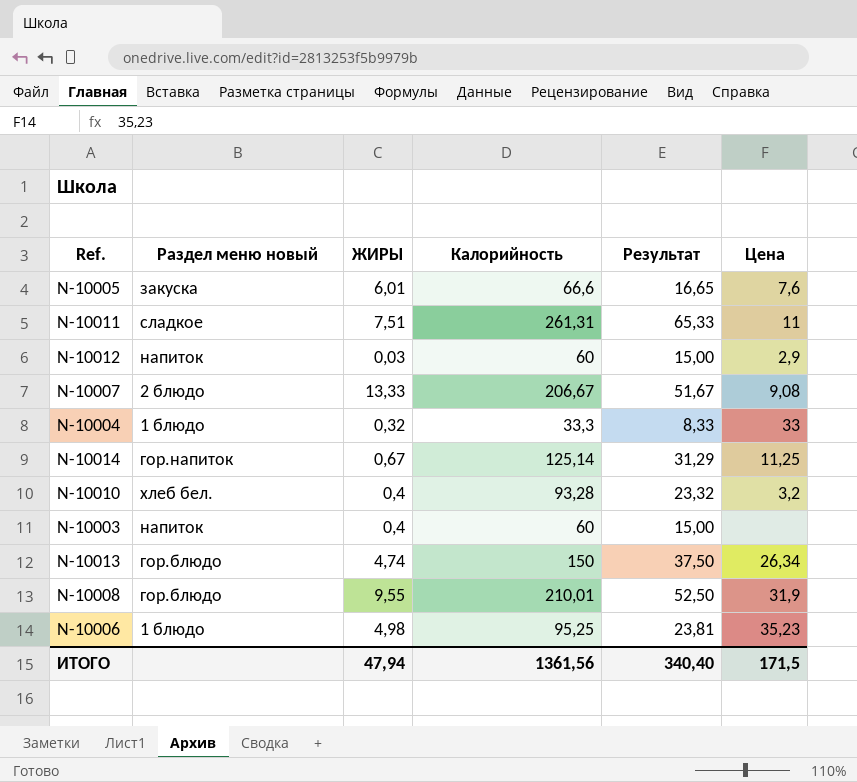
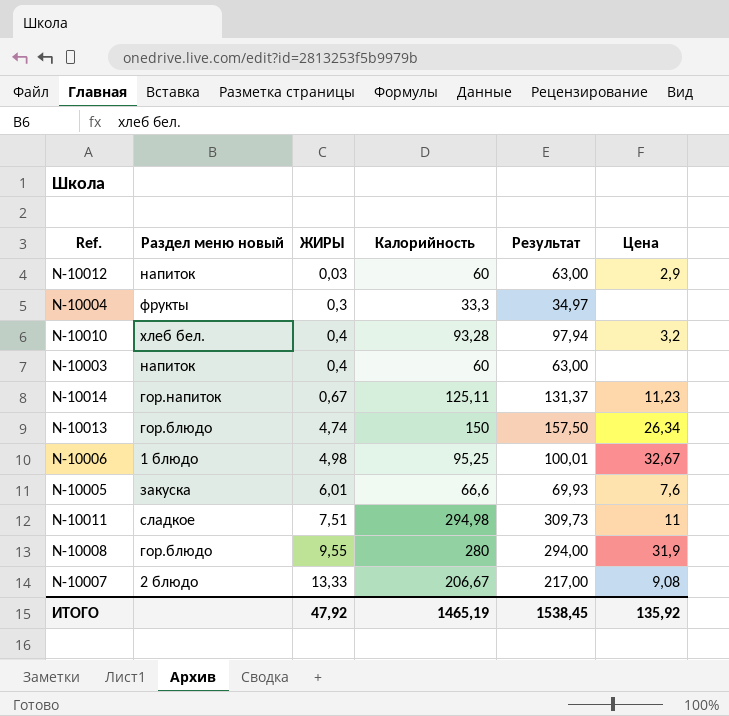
row order: none -> ЖИРЫ ascending
column Результат | formula: [Калорийность] * 0,25 -> [Калорийность] * 1,05
N-10004 | Раздел меню новый: 1 блюдо -> фрукты
N-10004 | ЖИРЫ: 0,32 -> 0,3
N-10004 | Цена: 33 -> none
N-10014 | Калорийность: 125,14 -> 125,11
N-10014 | Цена: 11,25 -> 11,23
N-10006 | Цена: 35,23 -> 32,67
N-10011 | Калорийность: 261,31 -> 294,98
N-10008 | Калорийность: 210,01 -> 280
ИТОГО | ЖИРЫ: 47,94 -> 47,92
ИТОГО | Калорийность: 1361,56 -> 1465,19
ИТОГО | Результат: 340,40 -> 1538,45
ИТОГО | Цена: 171,5 -> 135,92

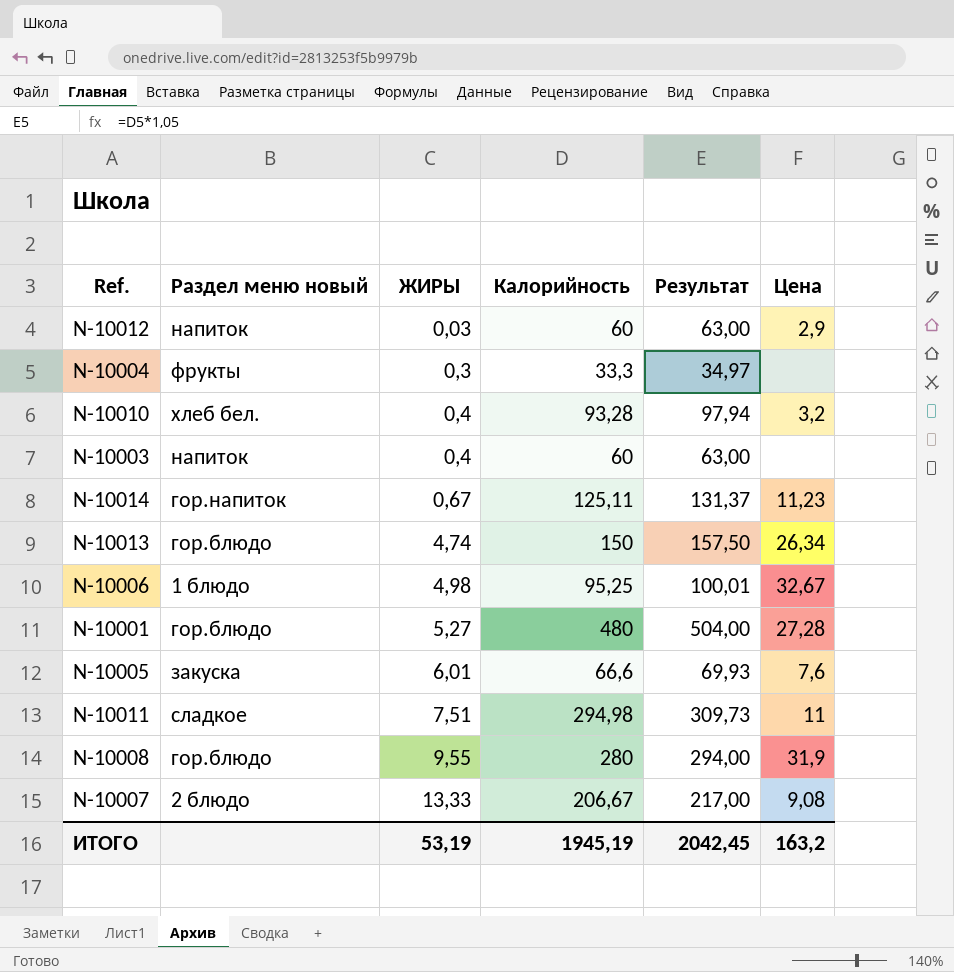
row N-10001: none -> гор.блюдо | 5,27 | 480 | 504,00 | 27,28
ИТОГО | ЖИРЫ: 47,92 -> 53,19
ИТОГО | Калорийность: 1465,19 -> 1945,19
ИТОГО | Результат: 1538,45 -> 2042,45
ИТОГО | Цена: 135,92 -> 163,2

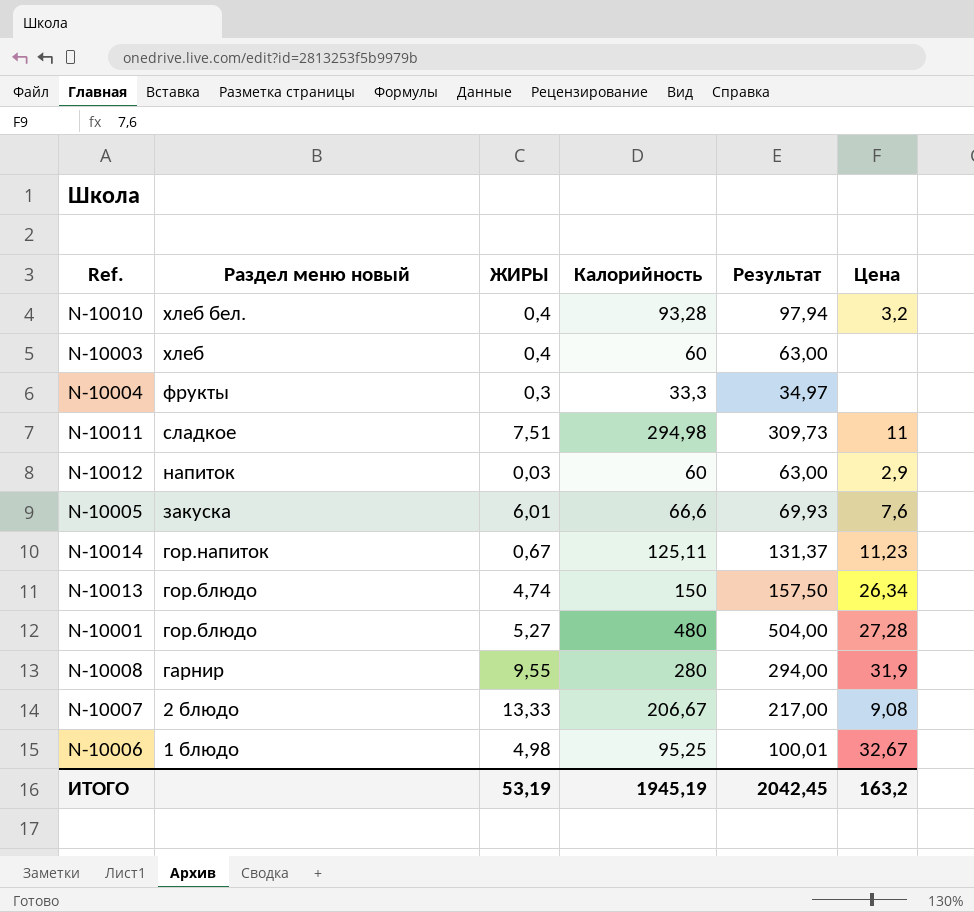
row order: ЖИРЫ ascending -> Раздел меню новый descending
N-10003 | Раздел меню новый: напиток -> хлеб
N-10008 | Раздел меню новый: гор.блюдо -> гарнир

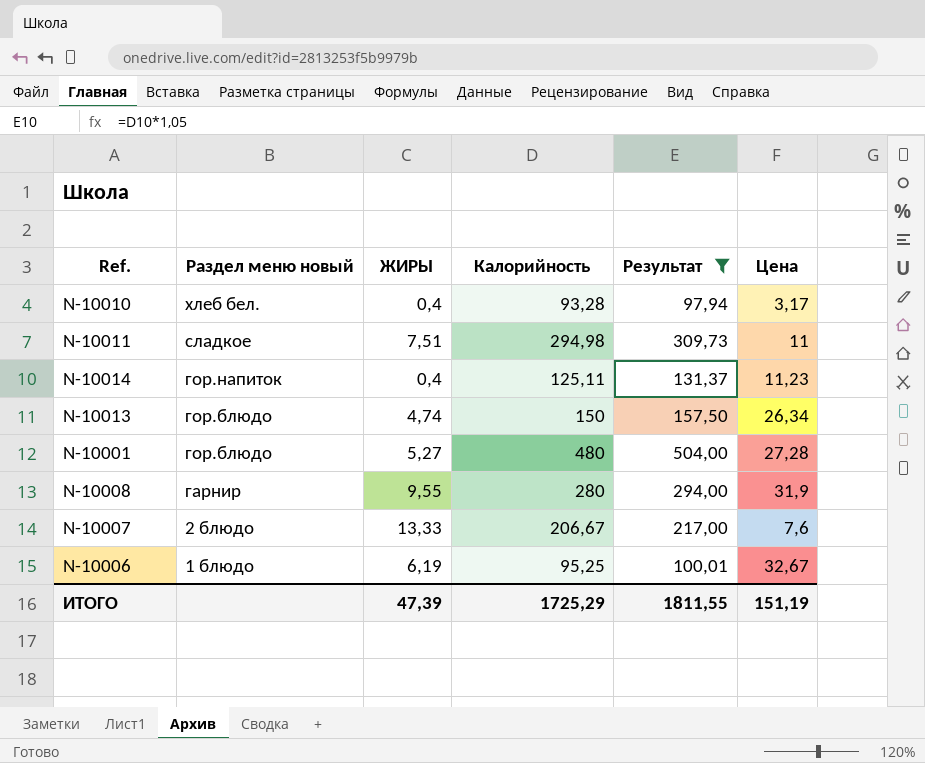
filter: none -> Результат >= 97,94
N-10010 | Цена: 3,2 -> 3,17
N-10014 | ЖИРЫ: 0,67 -> 0,4
N-10007 | Цена: 9,08 -> 7,6
N-10006 | ЖИРЫ: 4,98 -> 6,19
ИТОГО | ЖИРЫ: 53,19 -> 47,39
ИТОГО | Калорийность: 1945,19 -> 1725,29
ИТОГО | Результат: 2042,45 -> 1811,55
ИТОГО | Цена: 163,2 -> 151,19

